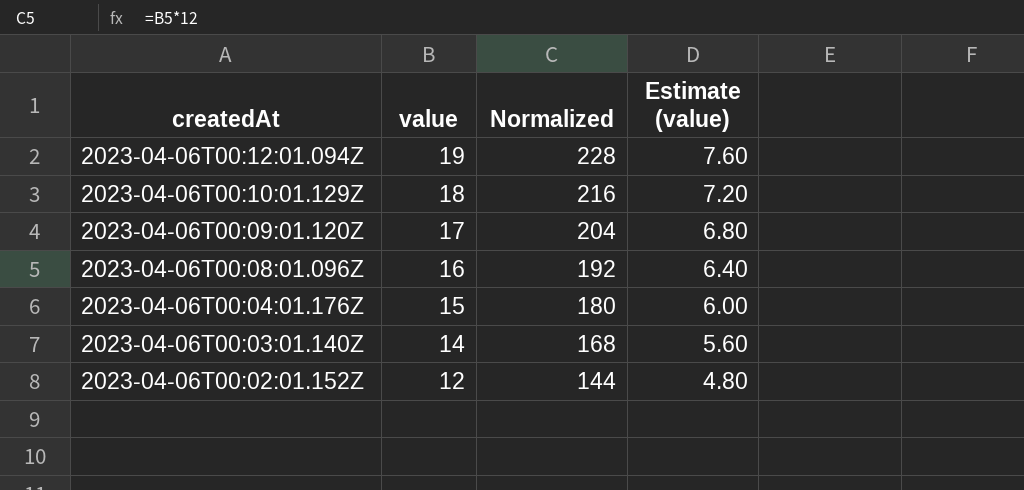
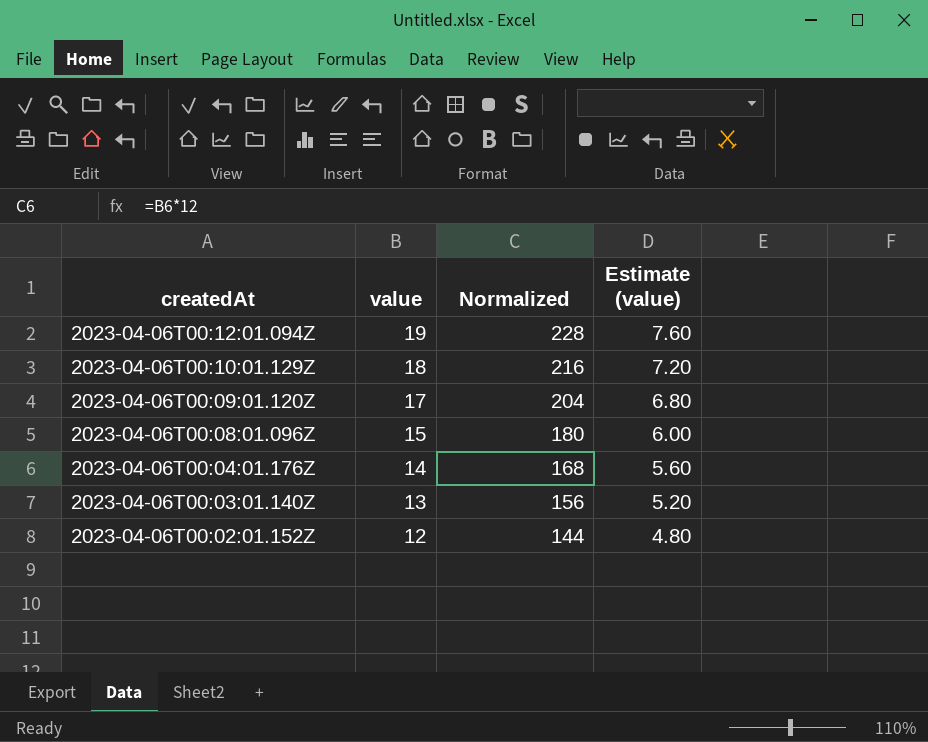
2023-04-06T00:08:01.096Z | value: 16 -> 15
2023-04-06T00:08:01.096Z | Normalized: 192 -> 180
2023-04-06T00:08:01.096Z | Estimate (value): 6.40 -> 6.00
2023-04-06T00:04:01.176Z | value: 15 -> 14
2023-04-06T00:04:01.176Z | Normalized: 180 -> 168
2023-04-06T00:04:01.176Z | Estimate (value): 6.00 -> 5.60
2023-04-06T00:03:01.140Z | value: 14 -> 13
2023-04-06T00:03:01.140Z | Normalized: 168 -> 156
2023-04-06T00:03:01.140Z | Estimate (value): 5.60 -> 5.20

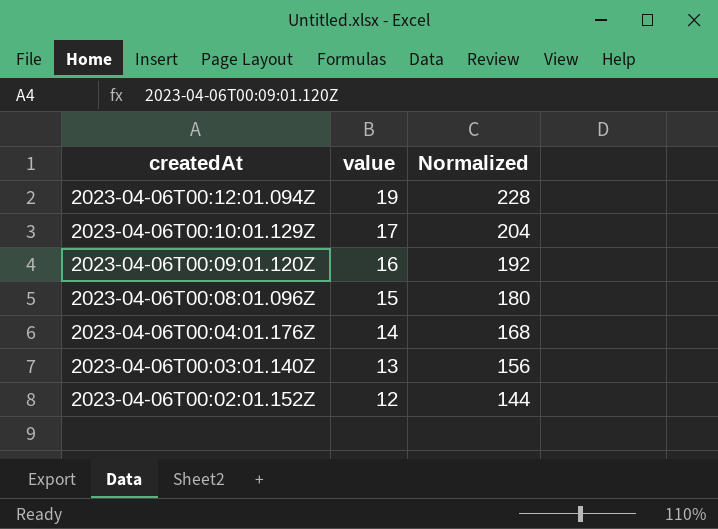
column Estimate (value) | formula: [value] * 0.4 -> none
2023-04-06T00:10:01.129Z | value: 18 -> 17
2023-04-06T00:10:01.129Z | Normalized: 216 -> 204
2023-04-06T00:09:01.120Z | value: 17 -> 16
2023-04-06T00:09:01.120Z | Normalized: 204 -> 192

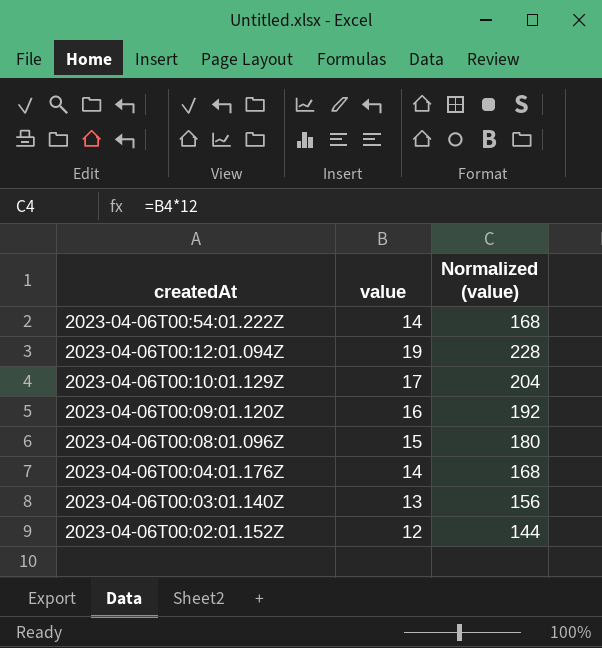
column name: Normalized -> Normalized (value)
row 2023-04-06T00:54:01.222Z: none -> 14 | 168

